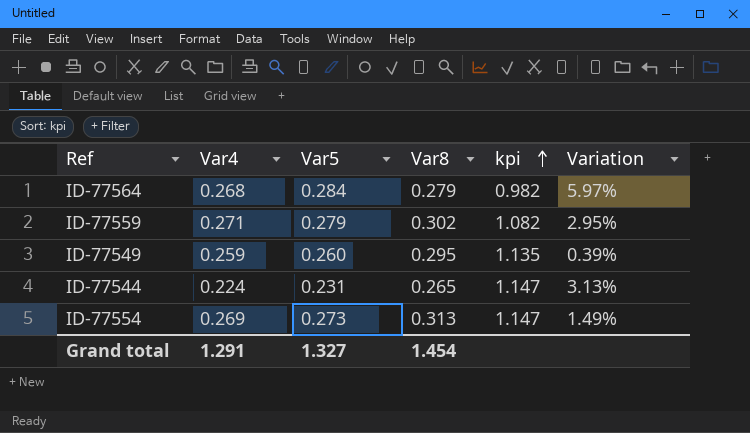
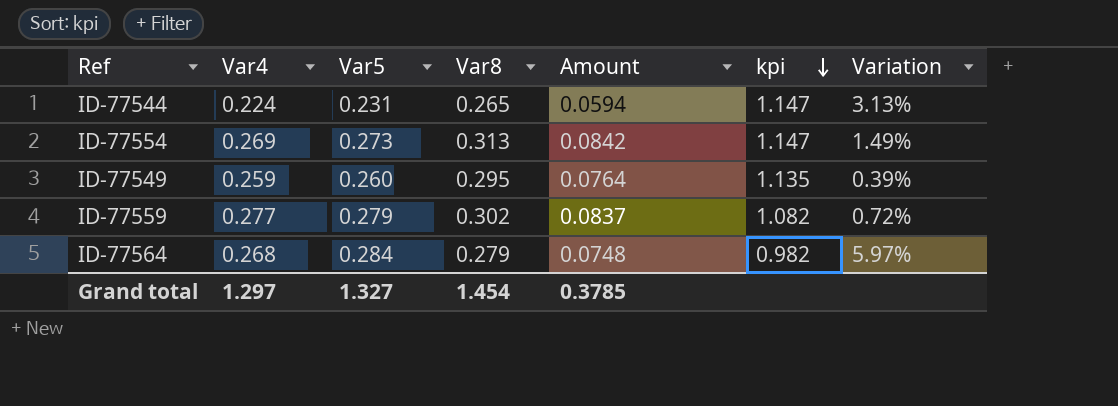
row order: kpi ascending -> kpi descending
column Amount | formula: none -> [Var4] * [Var8]
ID-77559 | Var4: 0.271 -> 0.277
ID-77559 | Variation: 2.95% -> 0.72%
Grand total | Var4: 1.291 -> 1.297

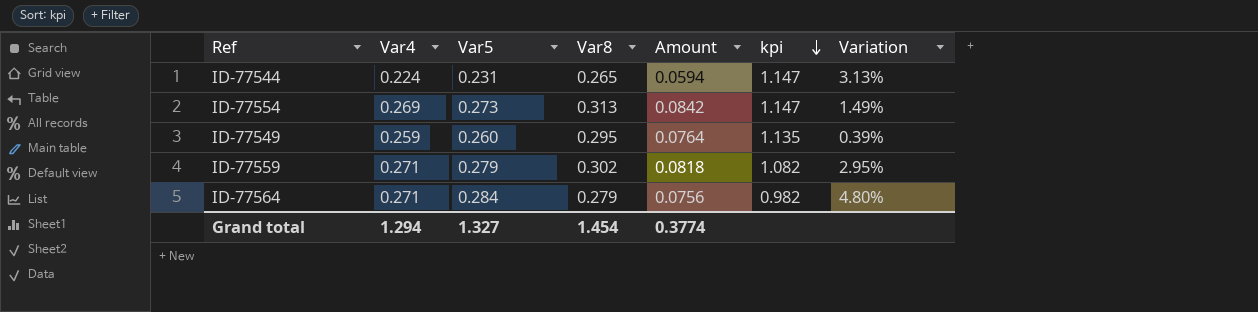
ID-77559 | Var4: 0.277 -> 0.271
ID-77559 | Amount: 0.0837 -> 0.0818
ID-77559 | Variation: 0.72% -> 2.95%
ID-77564 | Var4: 0.268 -> 0.271
ID-77564 | Amount: 0.0748 -> 0.0756
ID-77564 | Variation: 5.97% -> 4.80%
Grand total | Var4: 1.297 -> 1.294
Grand total | Amount: 0.3785 -> 0.3774

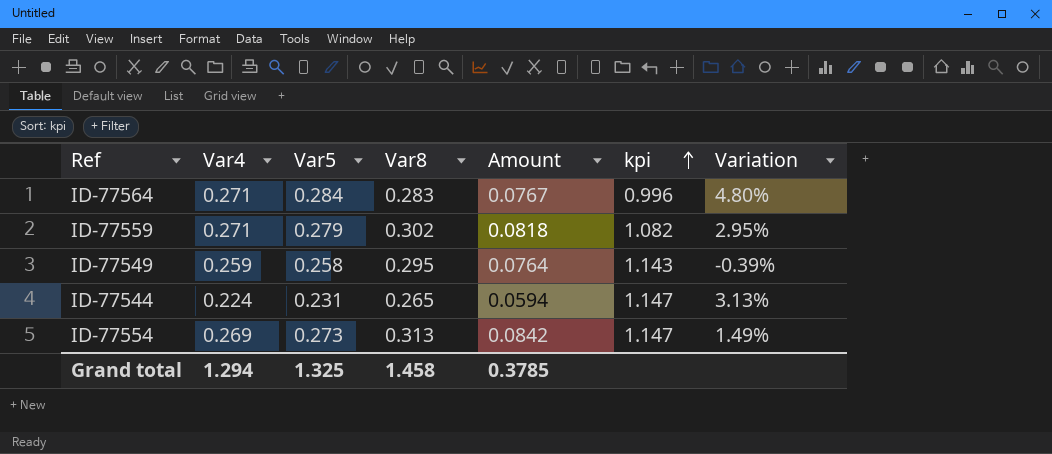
row order: kpi descending -> kpi ascending
ID-77564 | Var8: 0.279 -> 0.283
ID-77564 | Amount: 0.0756 -> 0.0767
ID-77564 | kpi: 0.982 -> 0.996
ID-77549 | Var5: 0.260 -> 0.258
ID-77549 | kpi: 1.135 -> 1.143
ID-77549 | Variation: 0.39% -> -0.39%
Grand total | Var5: 1.327 -> 1.325
Grand total | Var8: 1.454 -> 1.458
Grand total | Amount: 0.3774 -> 0.3785

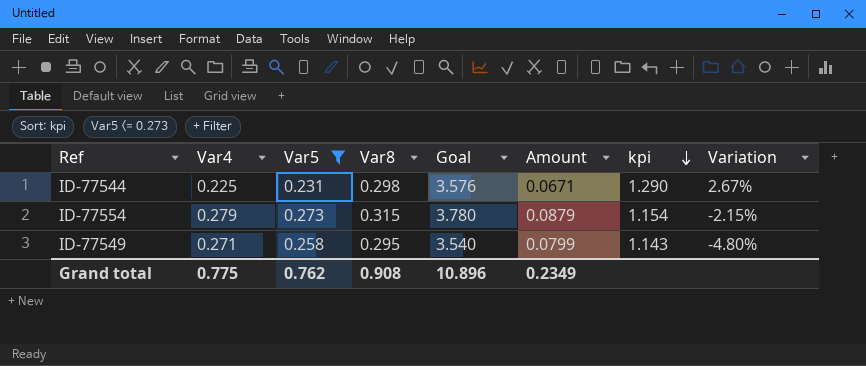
filter: none -> Var5 <= 0.273
row order: kpi ascending -> kpi descending
column Goal | formula: none -> [Var8] * 12
ID-77544 | Var4: 0.224 -> 0.225
ID-77544 | Var8: 0.265 -> 0.298
ID-77544 | Amount: 0.0594 -> 0.0671
ID-77544 | kpi: 1.147 -> 1.290
ID-77544 | Variation: 3.13% -> 2.67%
ID-77554 | Var4: 0.269 -> 0.279
ID-77554 | Var8: 0.313 -> 0.315
ID-77554 | Amount: 0.0842 -> 0.0879
ID-77554 | kpi: 1.147 -> 1.154
ID-77554 | Variation: 1.49% -> -2.15%
ID-77549 | Var4: 0.259 -> 0.271
ID-77549 | Amount: 0.0764 -> 0.0799
ID-77549 | Variation: -0.39% -> -4.80%
Grand total | Var4: 1.294 -> 0.775
Grand total | Var5: 1.325 -> 0.762
Grand total | Var8: 1.458 -> 0.908
Grand total | Amount: 0.3785 -> 0.2349

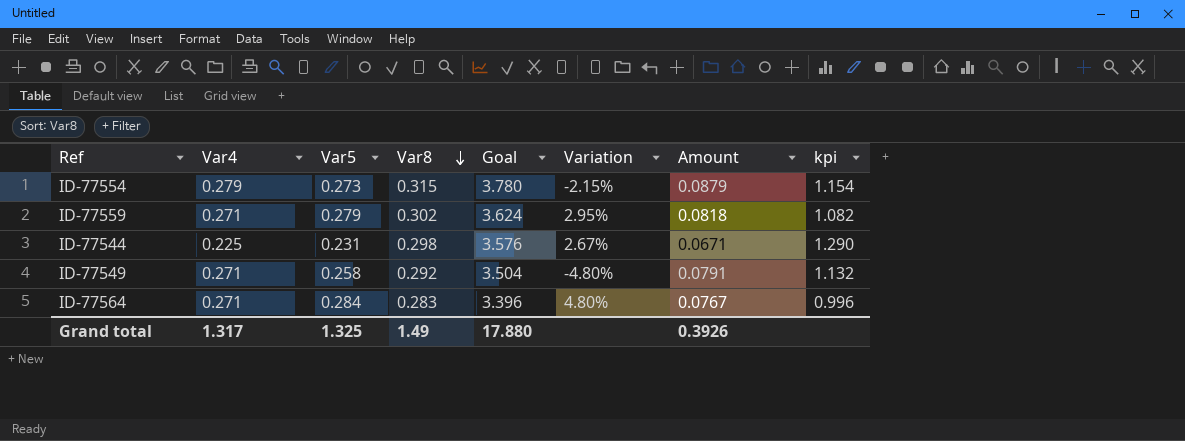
filter: Var5 <= 0.273 -> none
row order: kpi descending -> Var8 descending
column Variation | position: 8 -> 6
ID-77549 | Var8: 0.295 -> 0.292
ID-77549 | Goal: 3.540 -> 3.504
ID-77549 | Amount: 0.0799 -> 0.0791
ID-77549 | kpi: 1.143 -> 1.132
Grand total | Var4: 0.775 -> 1.317
Grand total | Var5: 0.762 -> 1.325
Grand total | Var8: 0.908 -> 1.49
Grand total | Goal: 10.896 -> 17.880
Grand total | Amount: 0.2349 -> 0.3926

